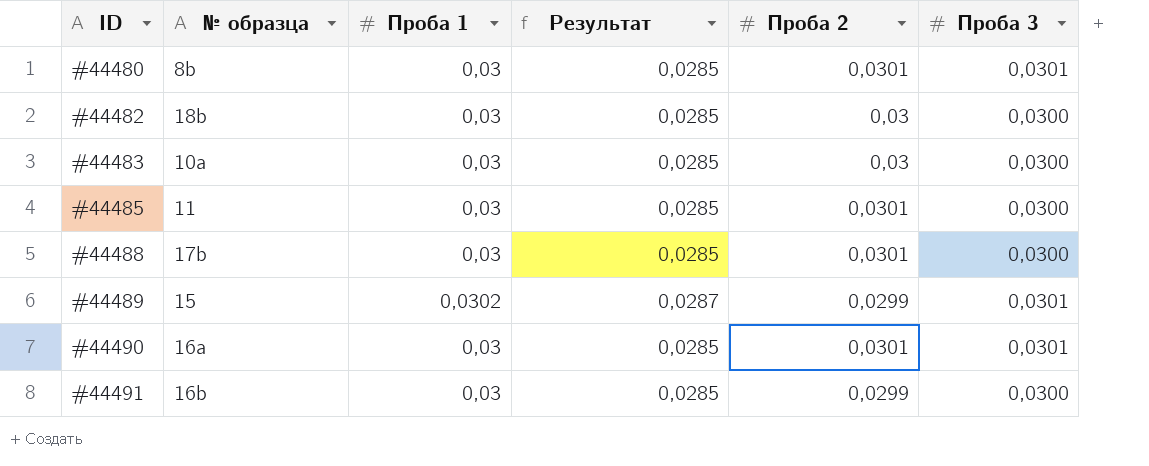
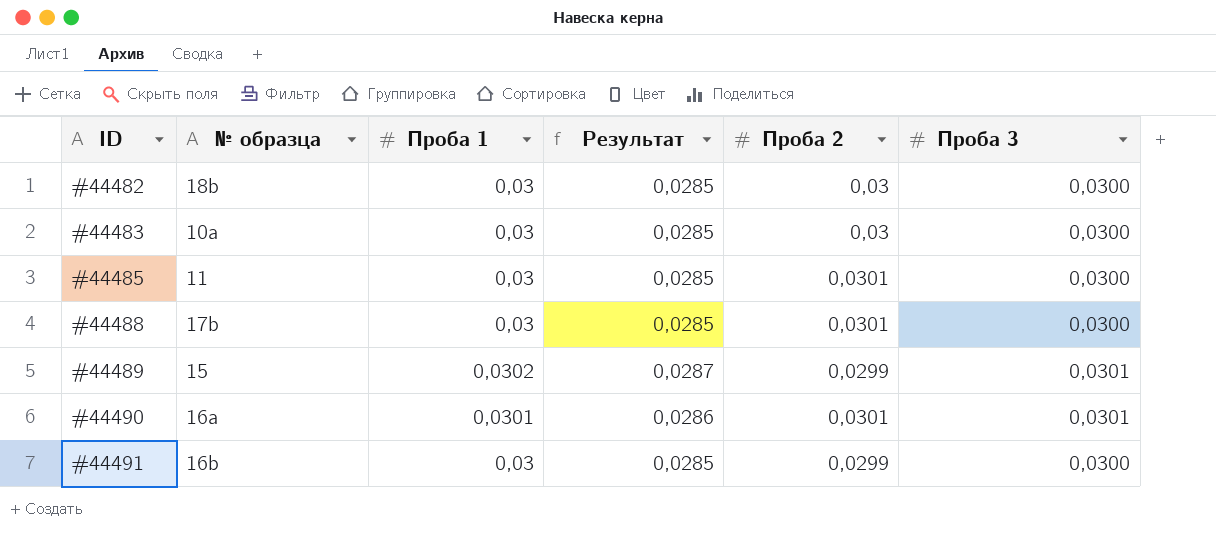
row #44480: 8b | 0,03 | 0,0285 | 0,0301 | 0,0301 -> none
#44490 | Проба 1: 0,03 -> 0,0301
#44490 | Результат: 0,0285 -> 0,0286

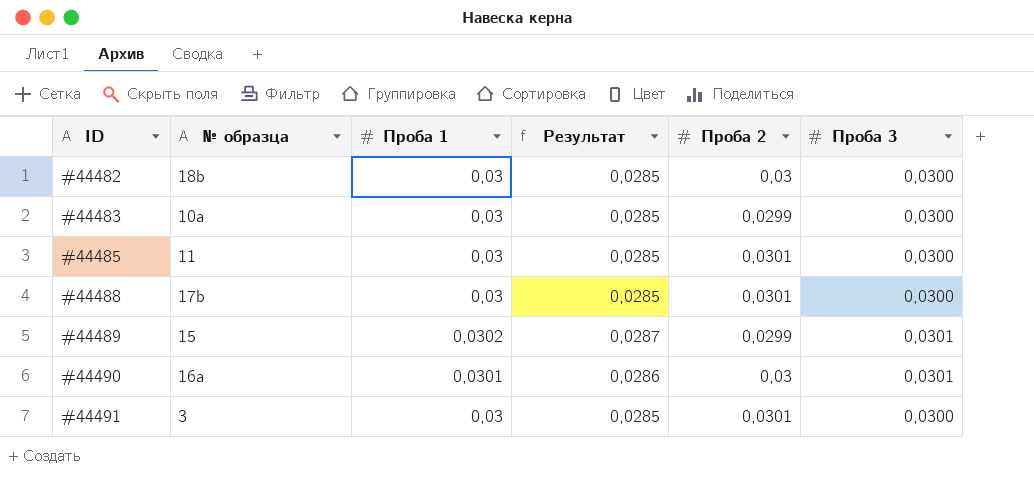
#44483 | Проба 2: 0,03 -> 0,0299
#44490 | Проба 2: 0,0301 -> 0,03
#44491 | № образца: 16b -> 3
#44491 | Проба 2: 0,0299 -> 0,0301

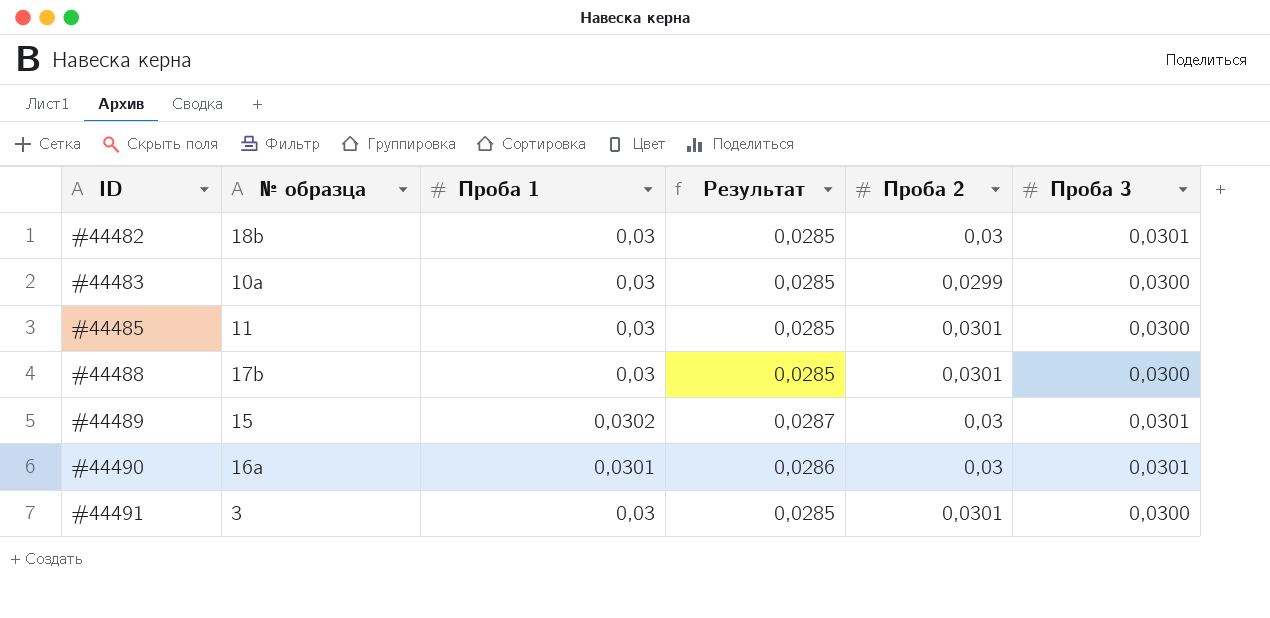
#44482 | Проба 3: 0,0300 -> 0,0301
#44489 | Проба 2: 0,0299 -> 0,03

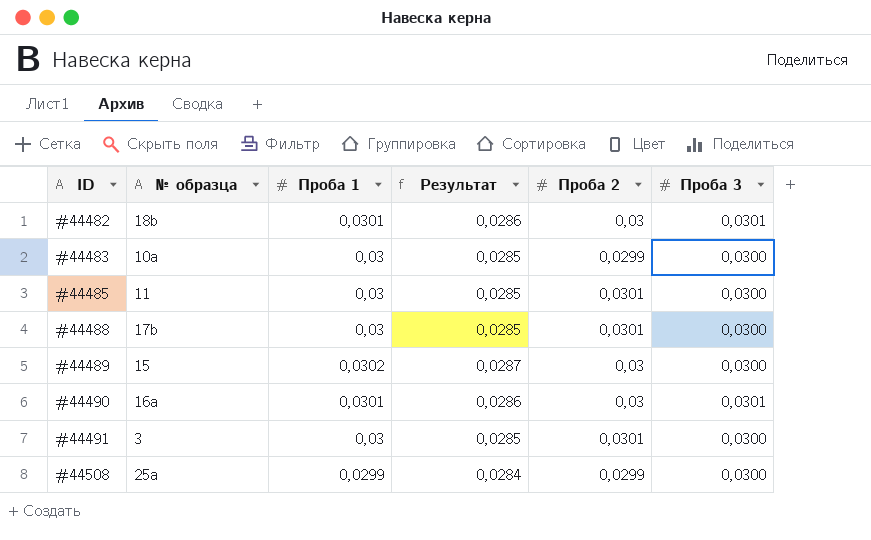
#44482 | Проба 1: 0,03 -> 0,0301
#44482 | Результат: 0,0285 -> 0,0286
#44489 | Проба 3: 0,0301 -> 0,0300
row #44508: none -> 25а | 0,0299 | 0,0284 | 0,0299 | 0,0300

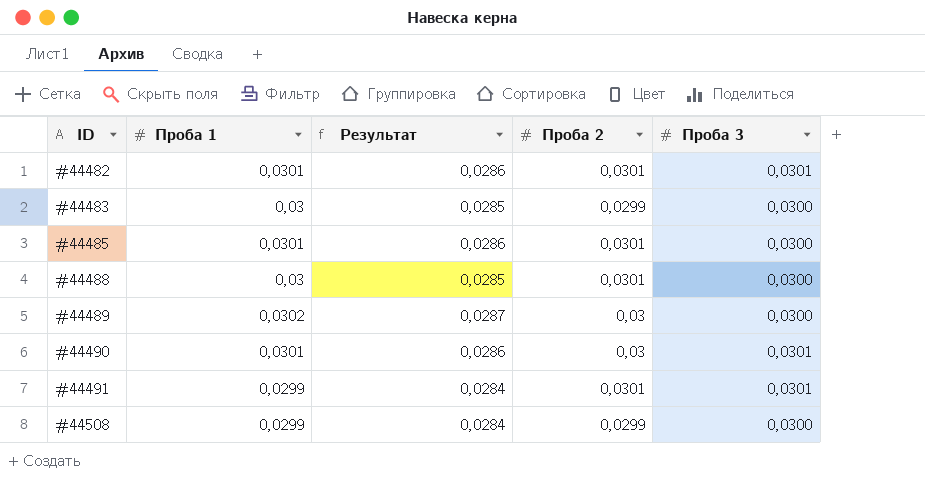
column № образца | position: 2 -> none
#44482 | Проба 2: 0,03 -> 0,0301
#44485 | Проба 1: 0,03 -> 0,0301
#44485 | Результат: 0,0285 -> 0,0286
#44491 | Проба 1: 0,03 -> 0,0299
#44491 | Результат: 0,0285 -> 0,0284
#44491 | Проба 3: 0,0300 -> 0,0301

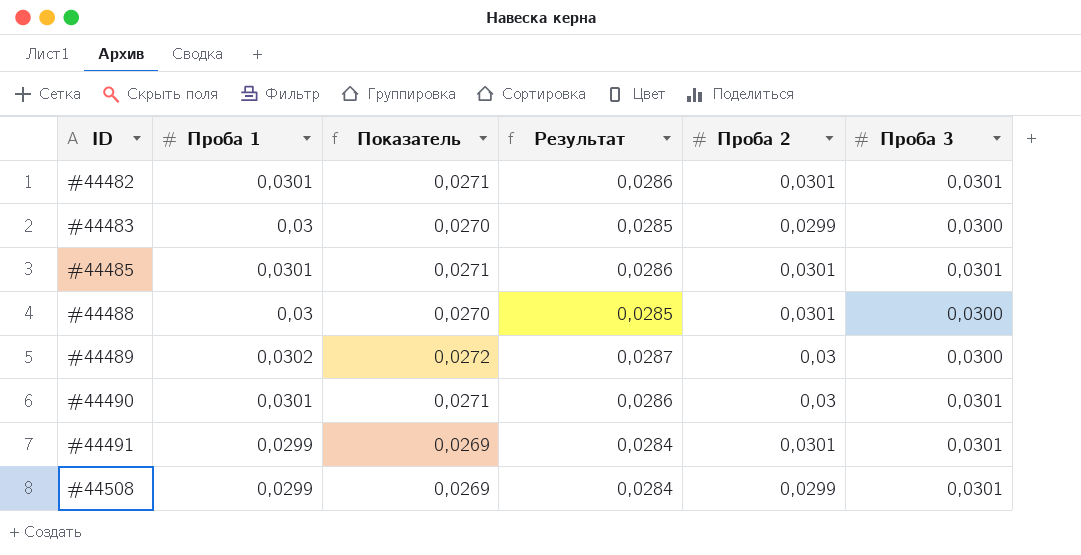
column Показатель | formula: none -> [Проба 1] * 0,9
#44485 | Проба 3: 0,0300 -> 0,0301
#44508 | Проба 3: 0,0300 -> 0,0301

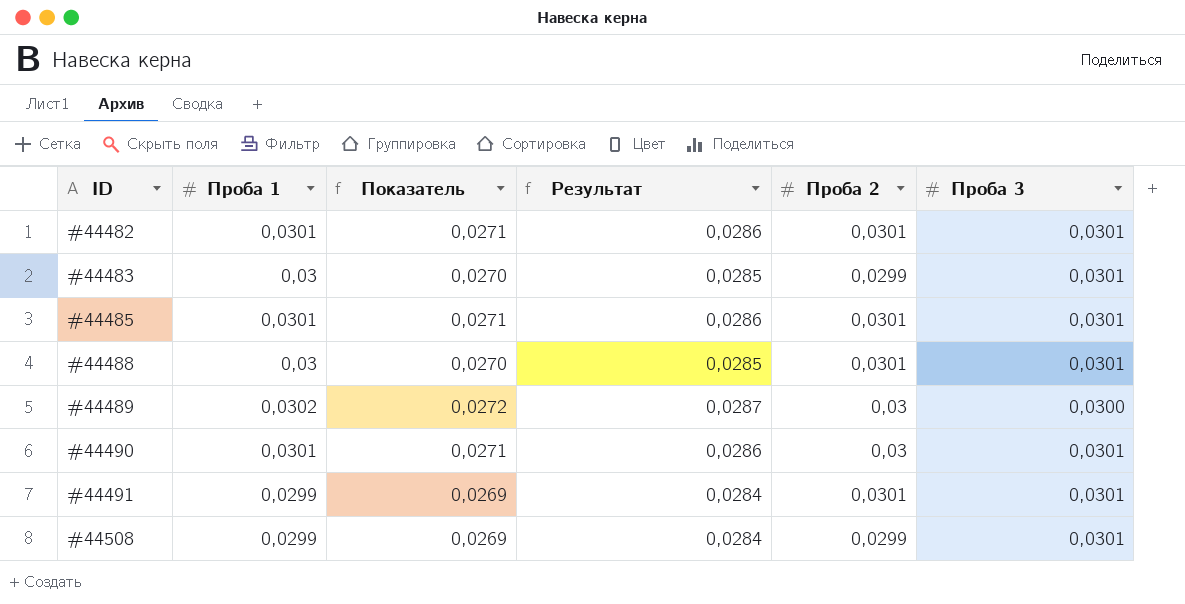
#44483 | Проба 3: 0,0300 -> 0,0301
#44488 | Проба 3: 0,0300 -> 0,0301

